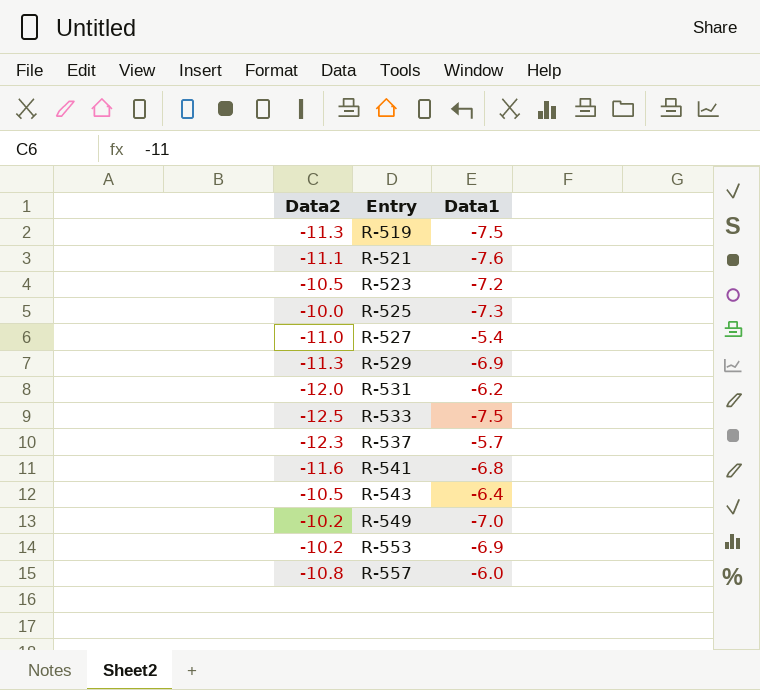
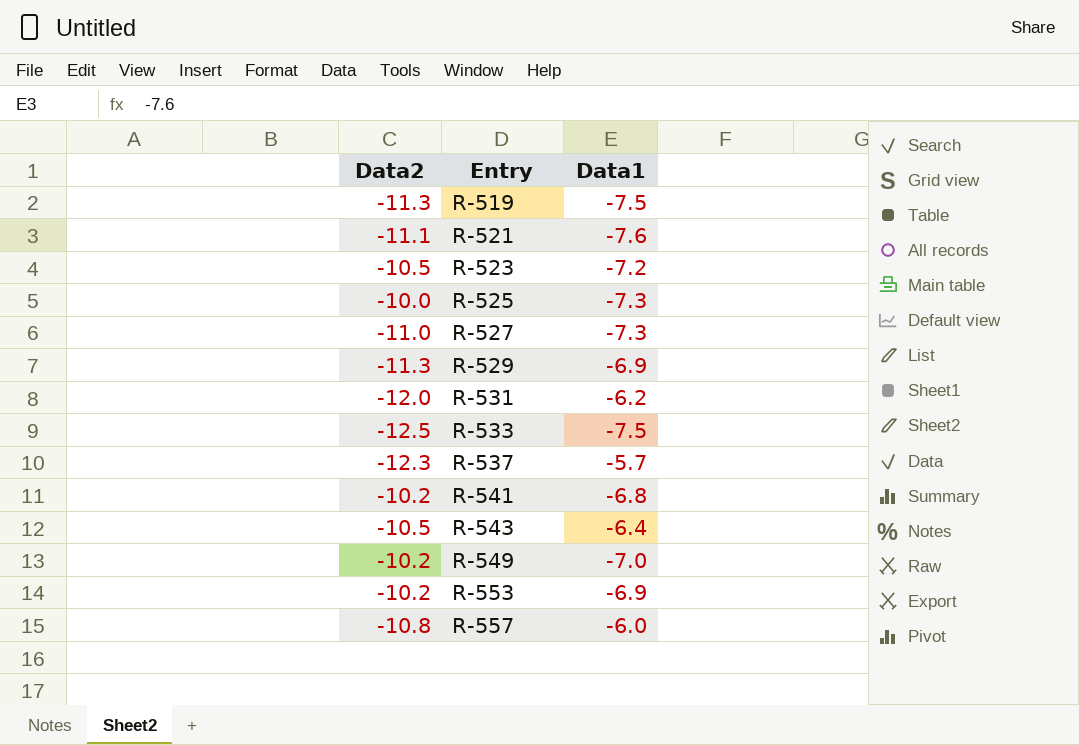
R-527 | Data1: -5.4 -> -7.3
R-541 | Data2: -11.6 -> -10.2

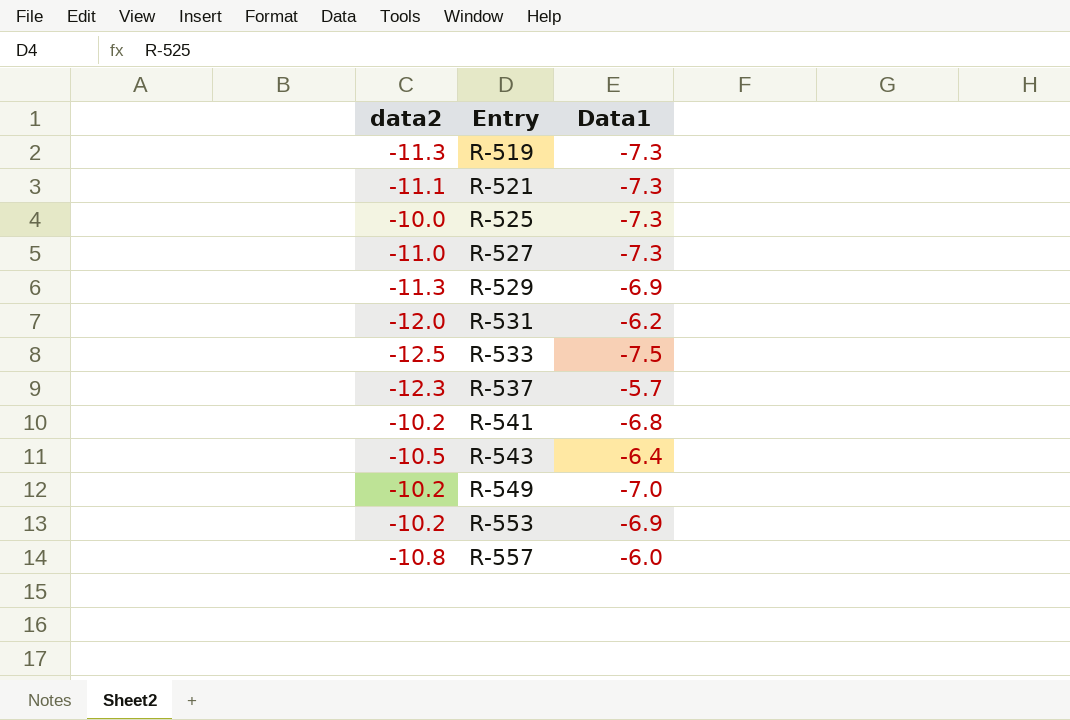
column name: Data2 -> data2
row R-523: -10.5 | -7.2 -> none
R-519 | Data1: -7.5 -> -7.3
R-521 | Data1: -7.6 -> -7.3

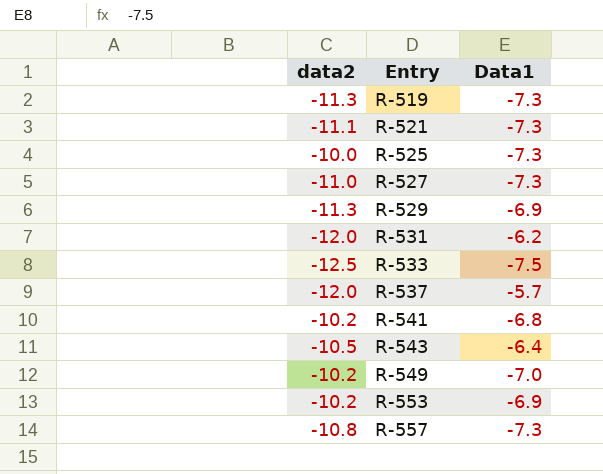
R-537 | data2: -12.3 -> -12.0
R-557 | Data1: -6.0 -> -7.3

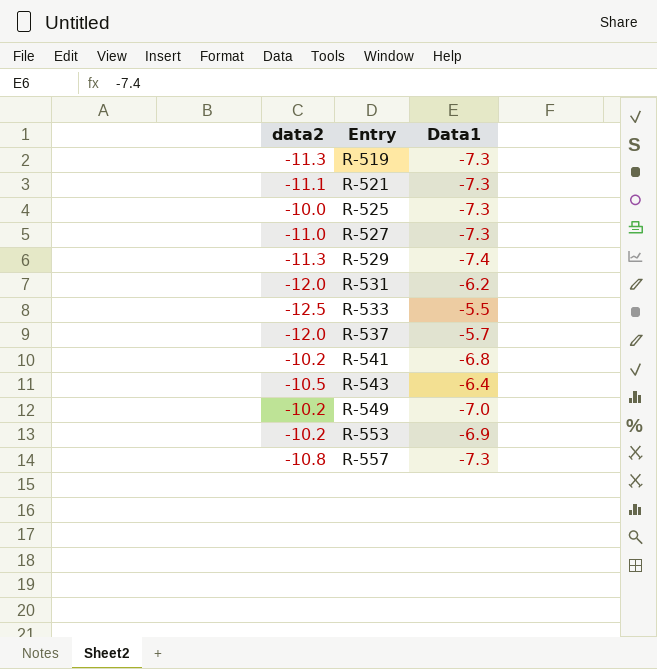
R-529 | Data1: -6.9 -> -7.4
R-533 | Data1: -7.5 -> -5.5

